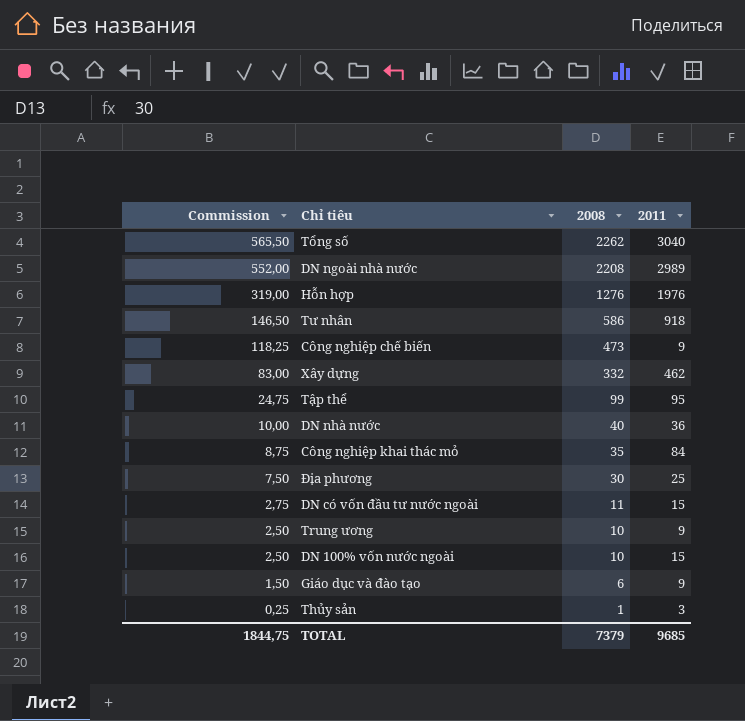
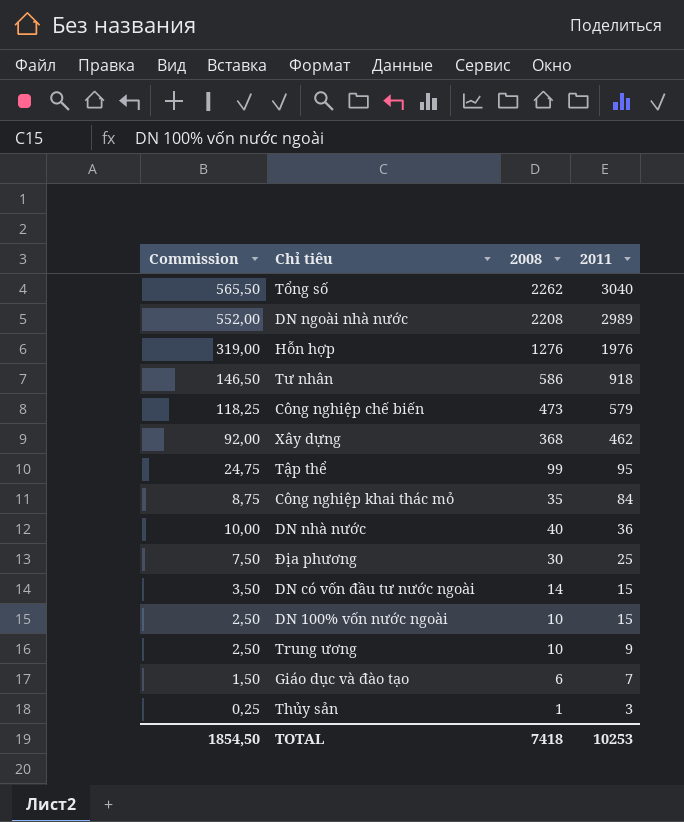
row order: Commission descending -> 2011 descending
Công nghiệp chế biến | 2011: 9 -> 579
Xây dựng | Commission: 83,00 -> 92,00
Xây dựng | 2008: 332 -> 368
DN có vốn đầu tư nước ngoài | Commission: 2,75 -> 3,50
DN có vốn đầu tư nước ngoài | 2008: 11 -> 14
Giáo dục và đào tạo | 2011: 9 -> 7
TOTAL | Commission: 1844,75 -> 1854,50
TOTAL | 2008: 7379 -> 7418
TOTAL | 2011: 9685 -> 10253

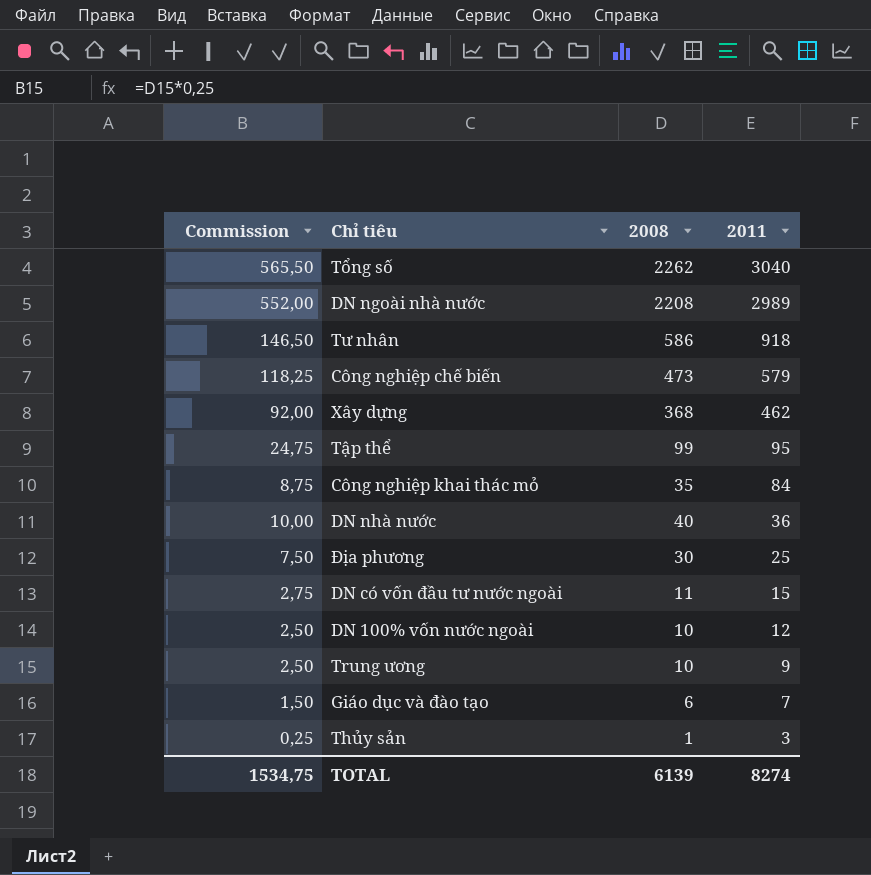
row Hỗn hợp: 319,00 | 1276 | 1976 -> none
DN có vốn đầu tư nước ngoài | Commission: 3,50 -> 2,75
DN có vốn đầu tư nước ngoài | 2008: 14 -> 11
DN 100% vốn nước ngoài | 2011: 15 -> 12
TOTAL | Commission: 1854,50 -> 1534,75
TOTAL | 2008: 7418 -> 6139
TOTAL | 2011: 10253 -> 8274

